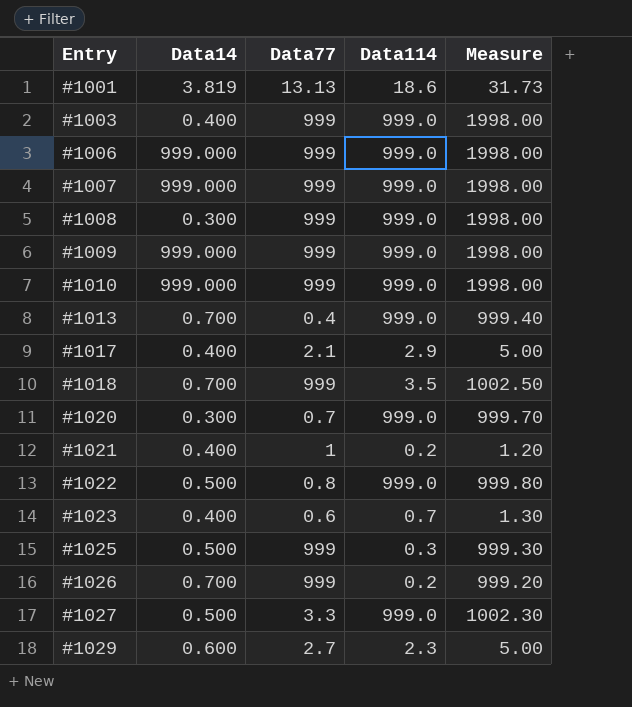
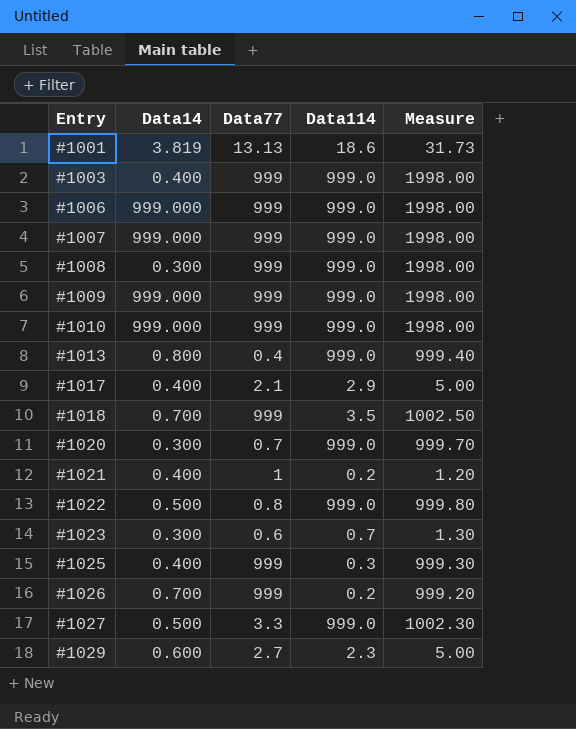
#1013 | Data14: 0.700 -> 0.800
#1023 | Data14: 0.400 -> 0.300
#1025 | Data14: 0.500 -> 0.400

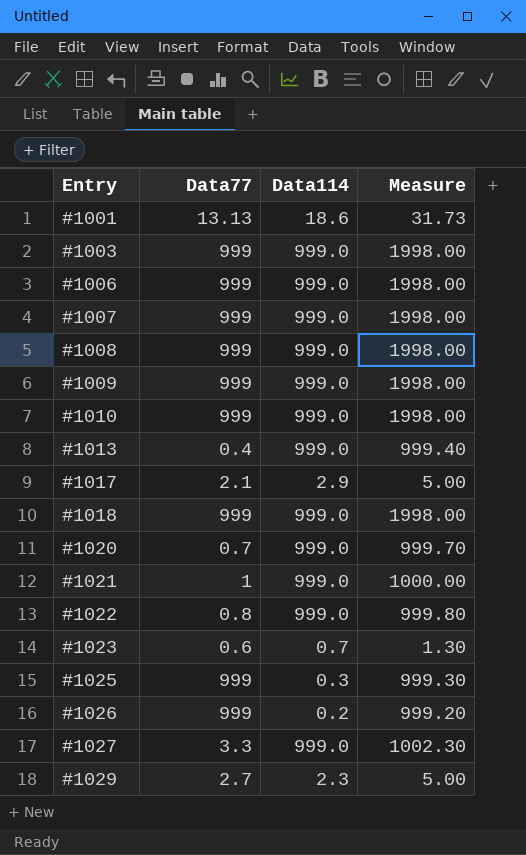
column Data14 | position: 2 -> none
#1018 | Data114: 3.5 -> 999.0
#1018 | Measure: 1002.50 -> 1998.00
#1021 | Data114: 0.2 -> 999.0
#1021 | Measure: 1.20 -> 1000.00

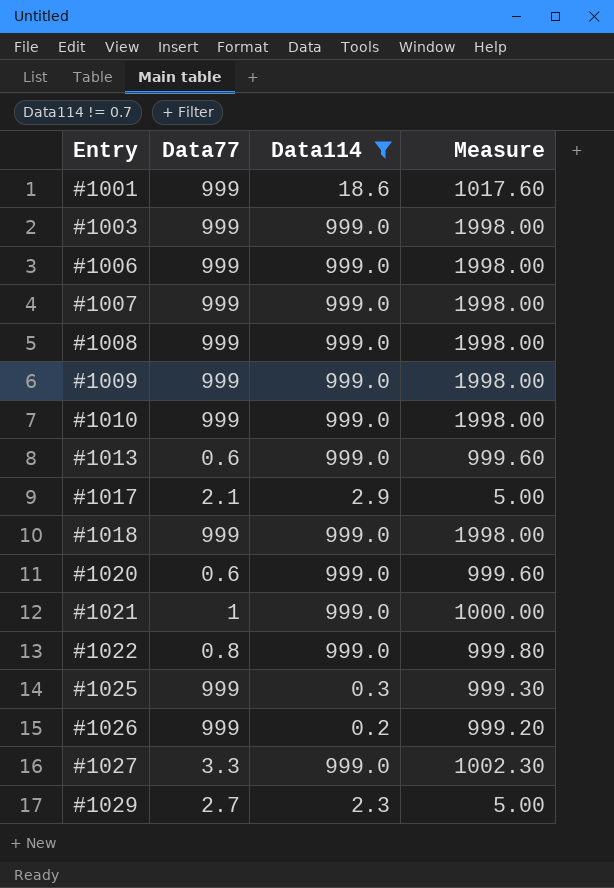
filter: none -> Data114 != 0.7
#1001 | Data77: 13.13 -> 999
#1001 | Measure: 31.73 -> 1017.60
#1013 | Data77: 0.4 -> 0.6
#1013 | Measure: 999.40 -> 999.60
#1020 | Data77: 0.7 -> 0.6
#1020 | Measure: 999.70 -> 999.60

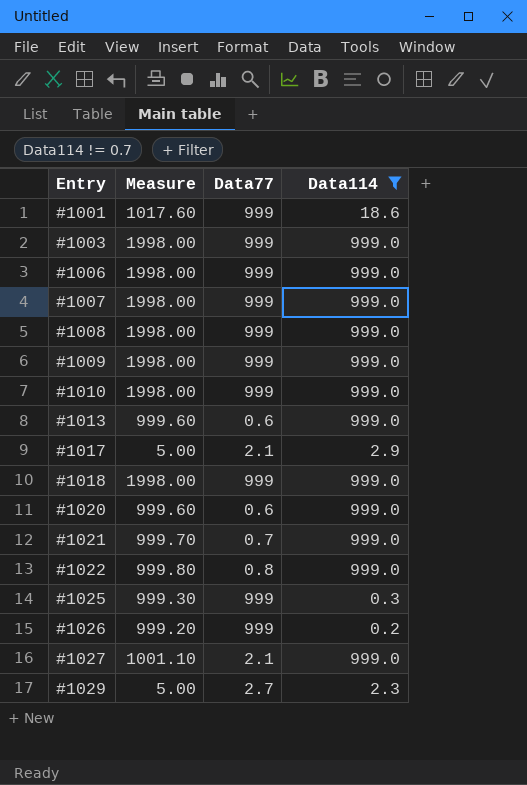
column Measure | position: 4 -> 2
#1021 | Measure: 1000.00 -> 999.70
#1021 | Data77: 1 -> 0.7
#1027 | Measure: 1002.30 -> 1001.10
#1027 | Data77: 3.3 -> 2.1

